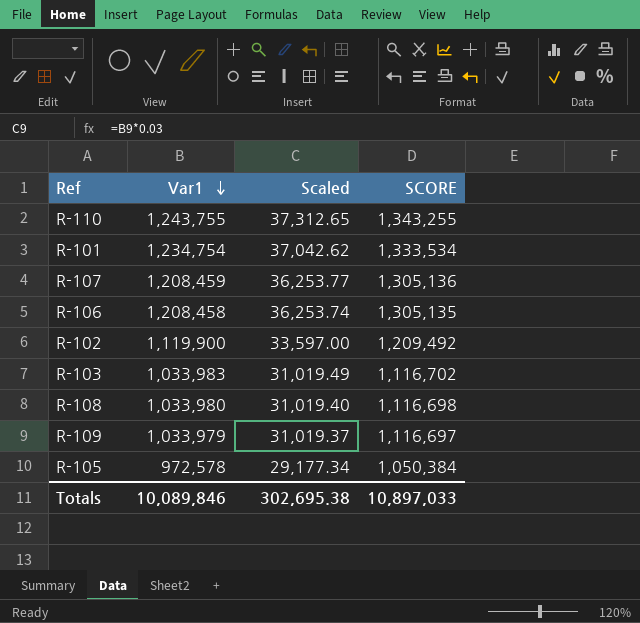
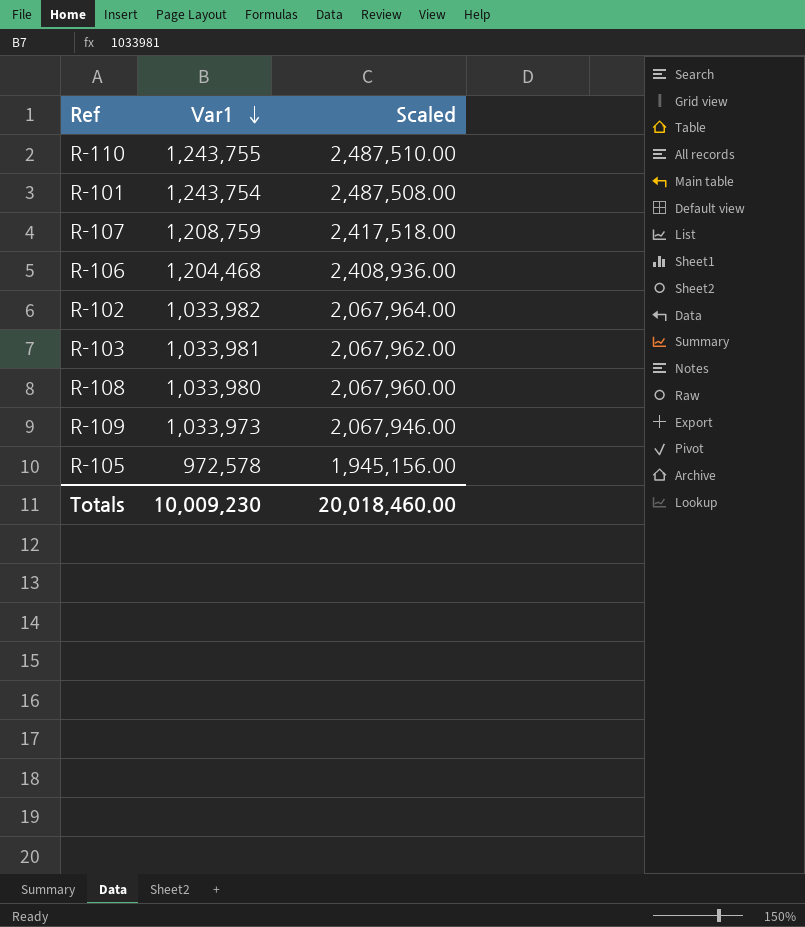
column SCORE | formula: [Var1] * 1.08 -> none
column Scaled | formula: [Var1] * 0.03 -> [Var1] * 2
R-101 | Var1: 1,234,754 -> 1,243,754
R-107 | Var1: 1,208,459 -> 1,208,759
R-106 | Var1: 1,208,458 -> 1,204,468
R-102 | Var1: 1,119,900 -> 1,033,982
R-103 | Var1: 1,033,983 -> 1,033,981
R-109 | Var1: 1,033,979 -> 1,033,973
Totals | Var1: 10,089,846 -> 10,009,230
Totals | Scaled: 302,695.38 -> 20,018,460.00

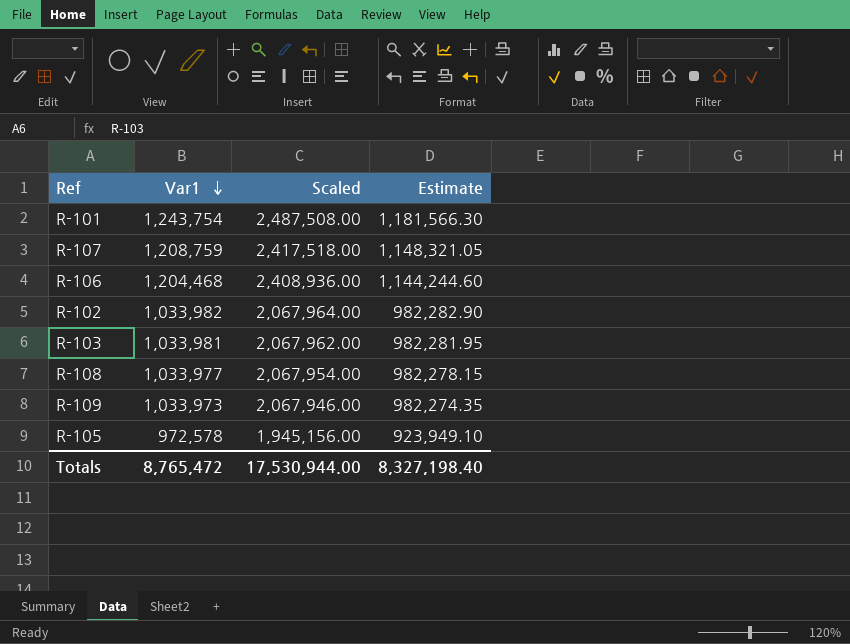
column Estimate | formula: none -> [Var1] * 0.95
row R-110: 1,243,755 | 2,487,510.00 -> none
R-108 | Var1: 1,033,980 -> 1,033,977
R-108 | Scaled: 2,067,960.00 -> 2,067,954.00
Totals | Var1: 10,009,230 -> 8,765,472
Totals | Scaled: 20,018,460.00 -> 17,530,944.00

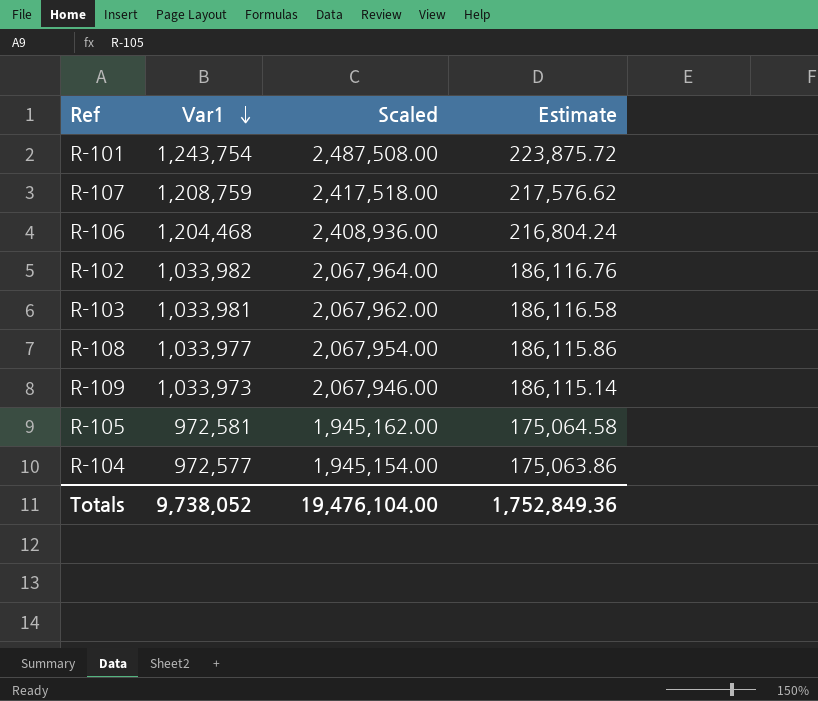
column Estimate | formula: [Var1] * 0.95 -> [Var1] * 0.18
R-105 | Var1: 972,578 -> 972,581
R-105 | Scaled: 1,945,156.00 -> 1,945,162.00
row R-104: none -> 972,577 | 1,945,154.00 | 175,063.86
Totals | Var1: 8,765,472 -> 9,738,052
Totals | Scaled: 17,530,944.00 -> 19,476,104.00
Totals | Estimate: 8,327,198.40 -> 1,752,849.36

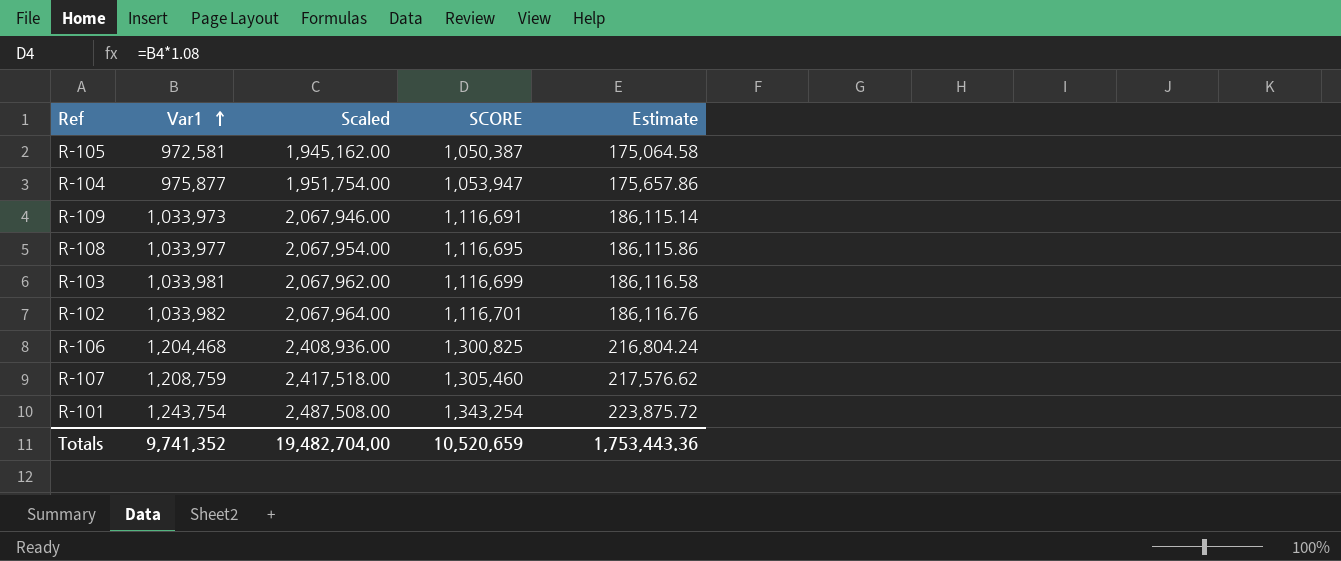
row order: Var1 descending -> Var1 ascending
column SCORE | formula: none -> [Var1] * 1.08
R-104 | Var1: 972,577 -> 975,877
R-104 | Scaled: 1,945,154.00 -> 1,951,754.00
R-104 | Estimate: 175,063.86 -> 175,657.86
Totals | Var1: 9,738,052 -> 9,741,352
Totals | Scaled: 19,476,104.00 -> 19,482,704.00
Totals | Estimate: 1,752,849.36 -> 1,753,443.36

